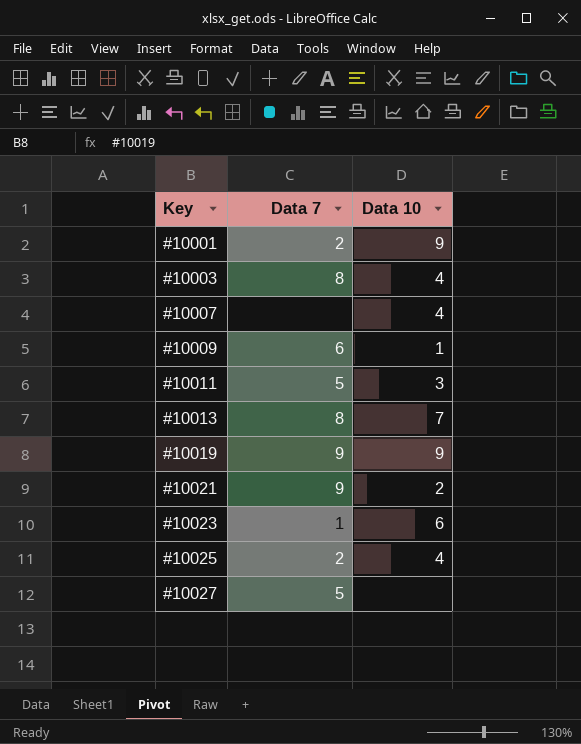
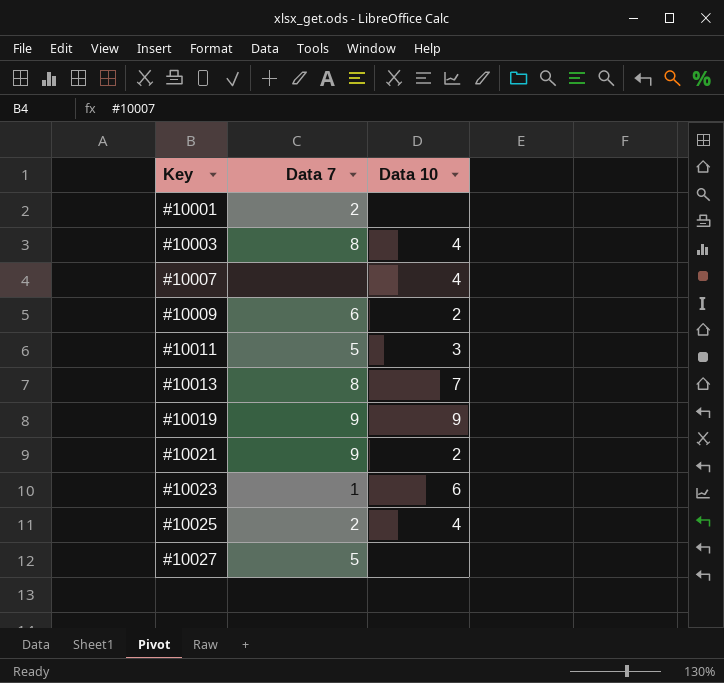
#10001 | Data 10: 9 -> none
#10009 | Data 10: 1 -> 2

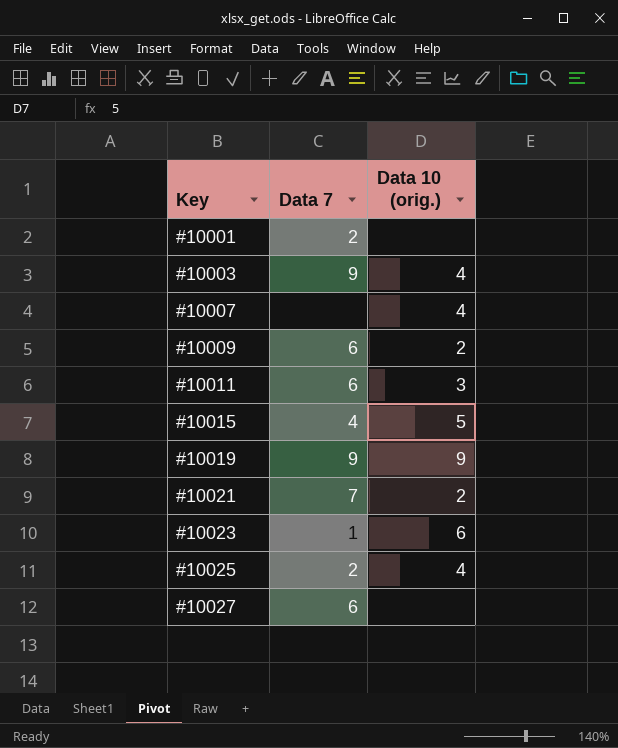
column name: Data 10 -> Data 10 (orig.)
row #10013: 8 | 7 -> none
#10003 | Data 7: 8 -> 9
#10011 | Data 7: 5 -> 6
row #10015: none -> 4 | 5
#10021 | Data 7: 9 -> 7
#10027 | Data 7: 5 -> 6

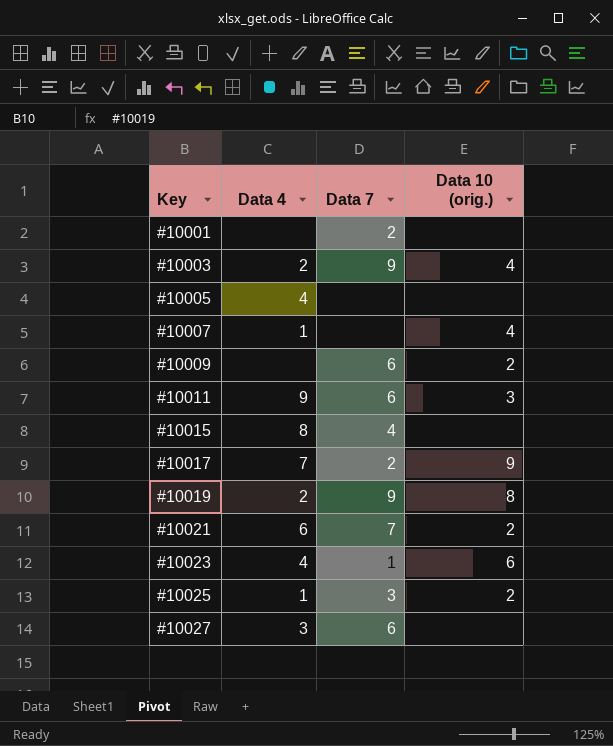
column Data 4 | position: none -> 2
row #10005: none -> 4 | none | none
#10015 | Data 10 (orig.): 5 -> none
row #10017: none -> 7 | 2 | 9
#10019 | Data 10 (orig.): 9 -> 8
#10025 | Data 7: 2 -> 3
#10025 | Data 10 (orig.): 4 -> 2

